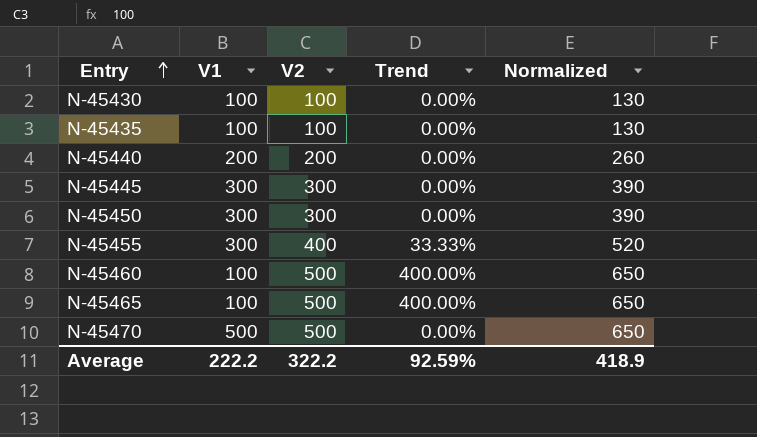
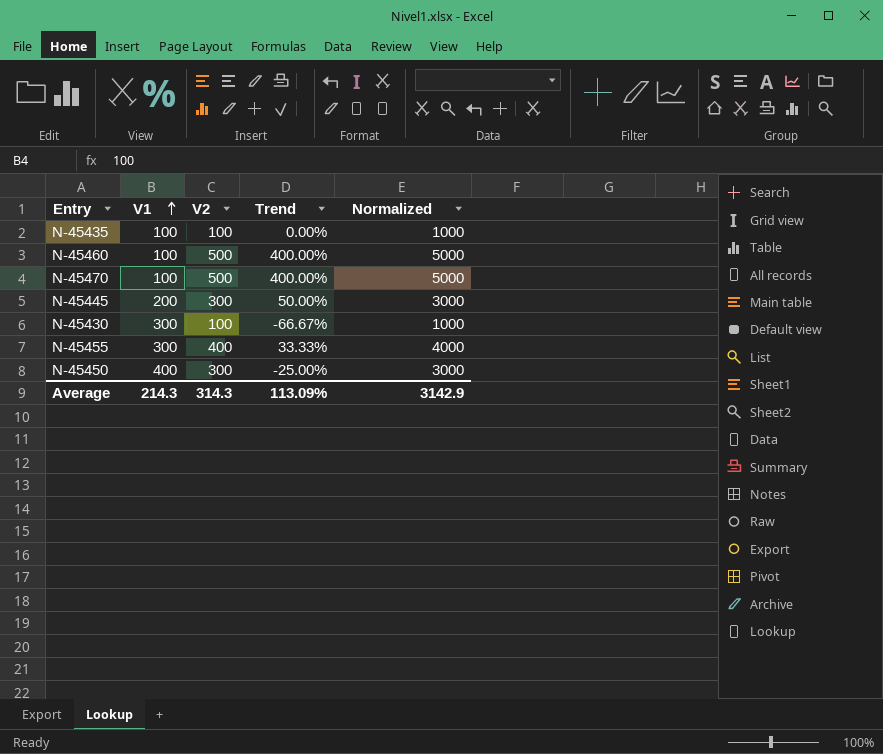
row order: Entry ascending -> V1 ascending
column Normalized | formula: [V2] * 1.3 -> [V2] * 10
row N-45440: 200 | 200 | 0.00% | 260 -> none
row N-45465: 100 | 500 | 400.00% | 650 -> none
N-45470 | V1: 500 -> 100
N-45470 | Trend: 0.00% -> 400.00%
N-45445 | V1: 300 -> 200
N-45445 | Trend: 0.00% -> 50.00%
N-45430 | V1: 100 -> 300
N-45430 | Trend: 0.00% -> -66.67%
N-45450 | V1: 300 -> 400
N-45450 | Trend: 0.00% -> -25.00%
Average | V1: 222.2 -> 214.3
Average | V2: 322.2 -> 314.3
Average | Trend: 92.59% -> 113.09%
Average | Normalized: 418.9 -> 3142.9

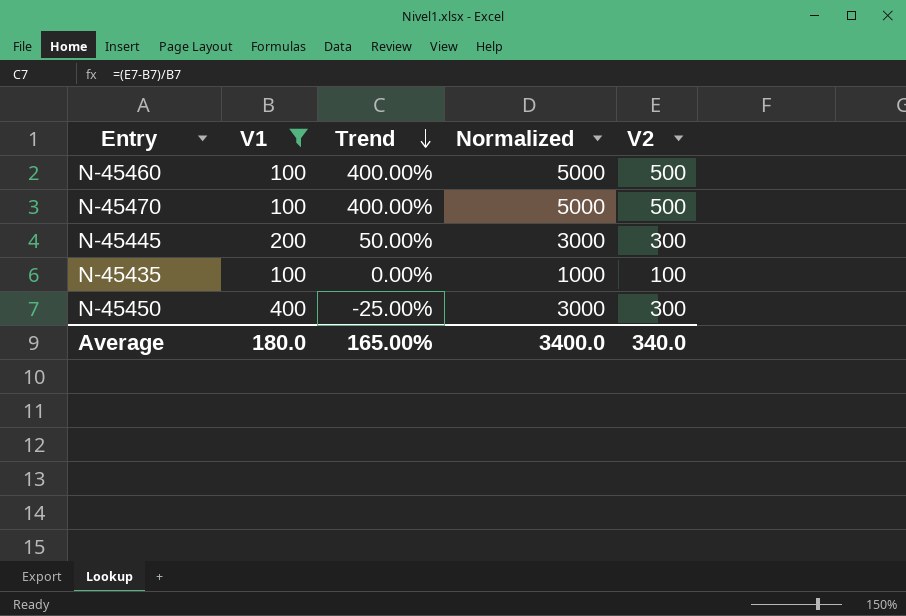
filter: none -> V1 != 300
row order: V1 ascending -> Trend descending
column V2 | position: 3 -> 5
Average | V1: 214.3 -> 180.0
Average | Trend: 113.09% -> 165.00%
Average | Normalized: 3142.9 -> 3400.0
Average | V2: 314.3 -> 340.0

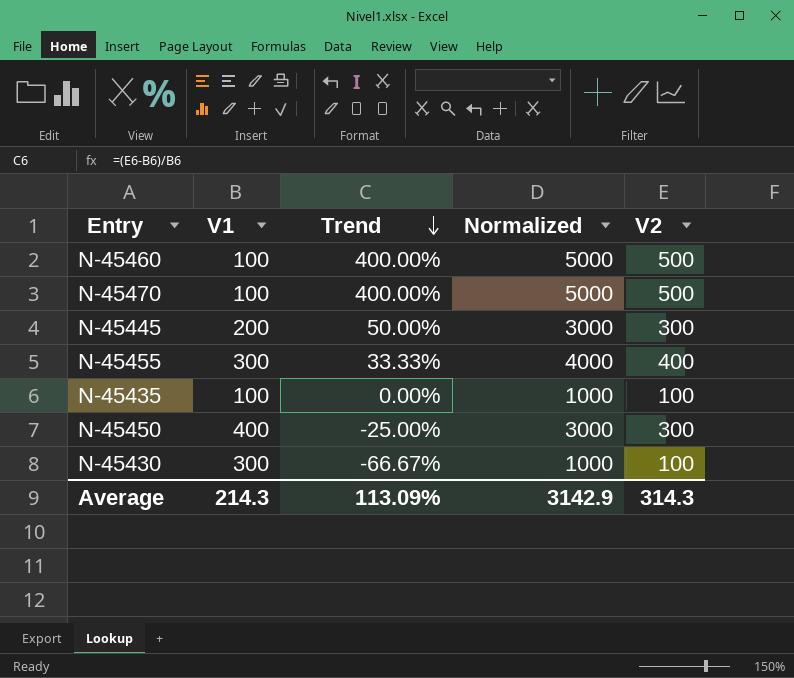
filter: V1 != 300 -> none
Average | V1: 180.0 -> 214.3
Average | Trend: 165.00% -> 113.09%
Average | Normalized: 3400.0 -> 3142.9
Average | V2: 340.0 -> 314.3

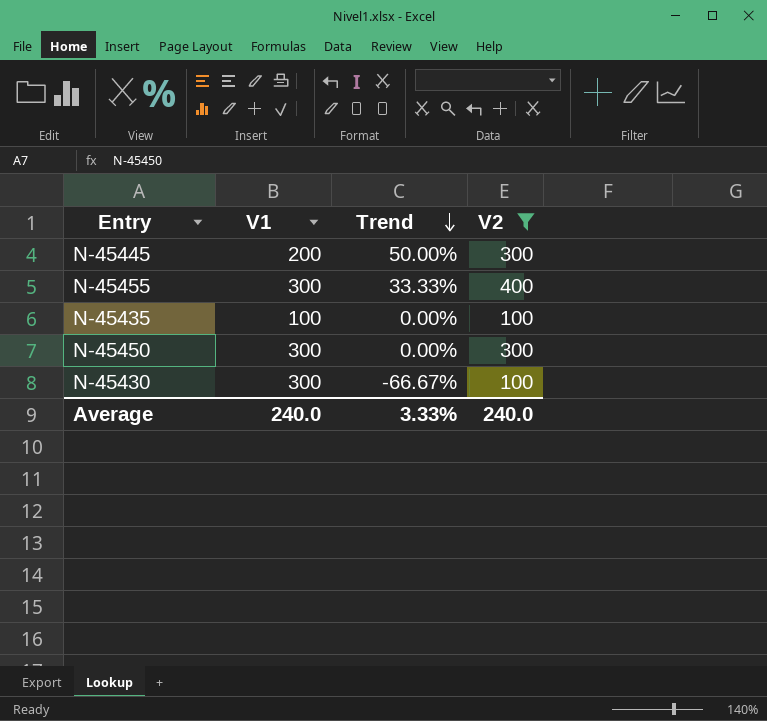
filter: none -> V2 != 500
column Normalized | formula: [V2] * 10 -> none
N-45450 | V1: 400 -> 300
N-45450 | Trend: -25.00% -> 0.00%
Average | V1: 214.3 -> 240.0
Average | Trend: 113.09% -> 3.33%
Average | V2: 314.3 -> 240.0

